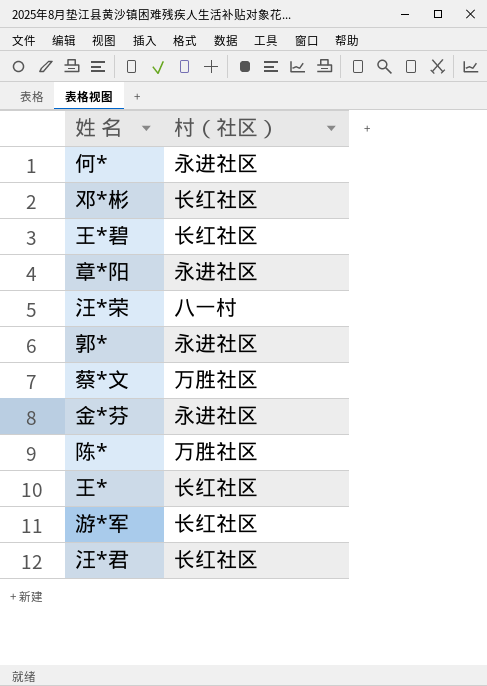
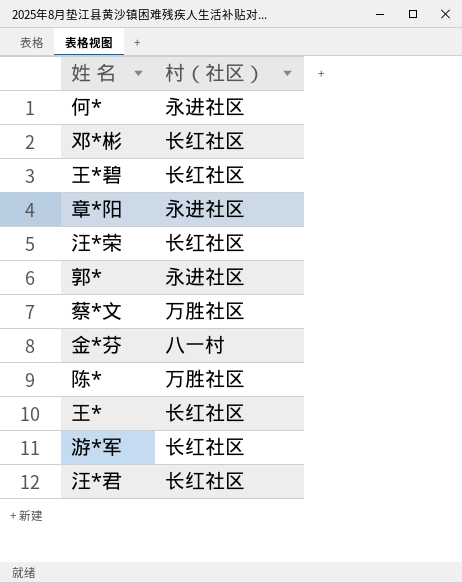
汪*荣 | 村（社区）: 八一村 -> 长红社区
金*芬 | 村（社区）: 永进社区 -> 八一村

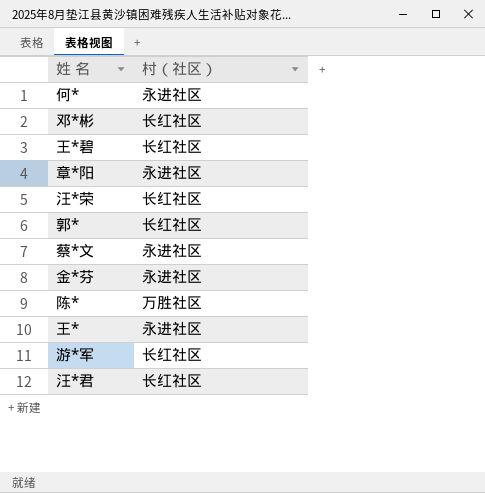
郭* | 村（社区）: 永进社区 -> 长红社区
蔡*文 | 村（社区）: 万胜社区 -> 永进社区
金*芬 | 村（社区）: 八一村 -> 永进社区
王* | 村（社区）: 长红社区 -> 永进社区

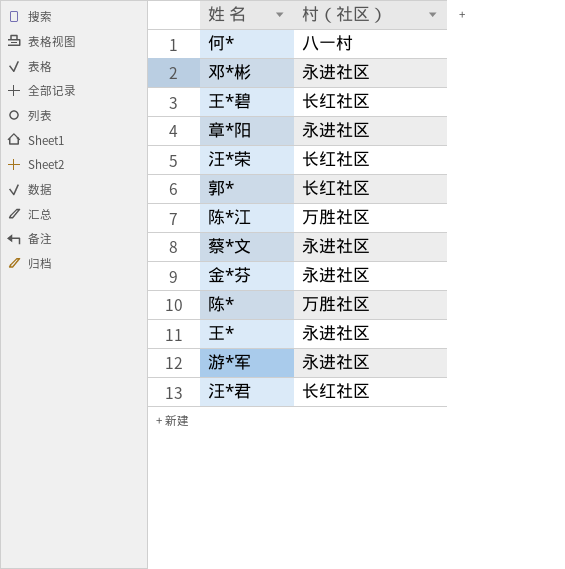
何* | 村（社区）: 永进社区 -> 八一村
邓*彬 | 村（社区）: 长红社区 -> 永进社区
row 陈*江: none -> 万胜社区
游*军 | 村（社区）: 长红社区 -> 永进社区

